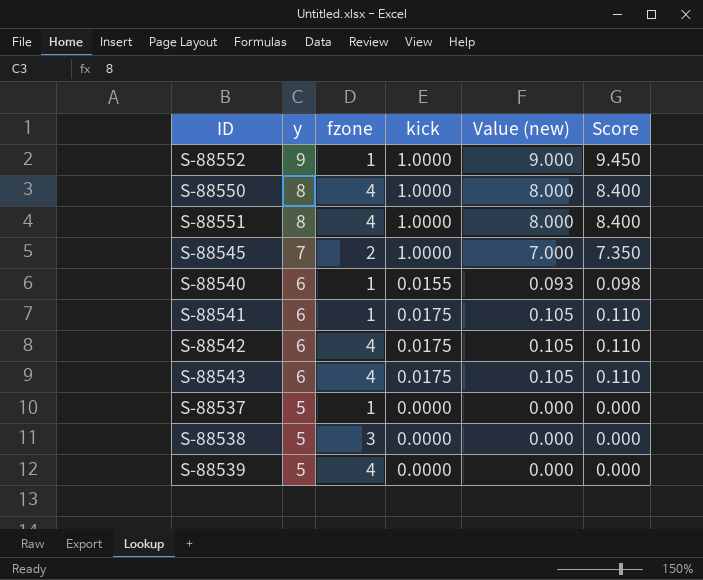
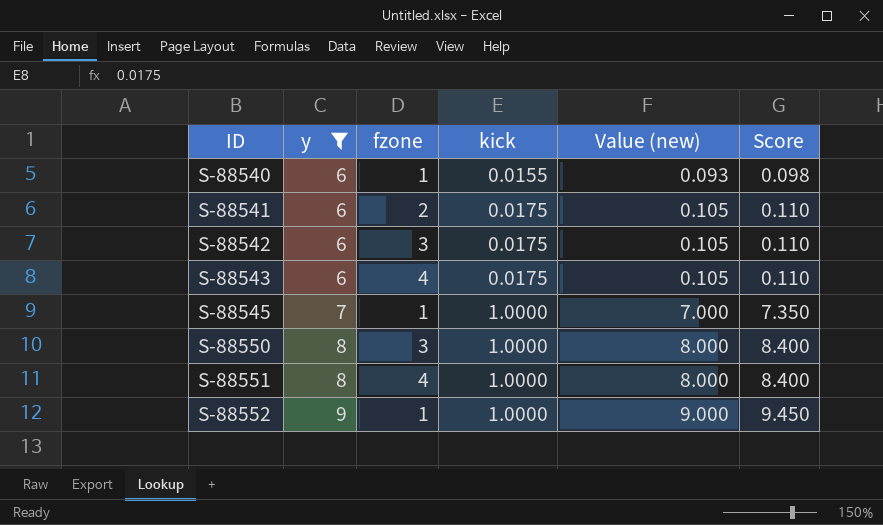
filter: none -> y != 5
row order: y descending -> ID ascending
S-88541 | fzone: 1 -> 2
S-88542 | fzone: 4 -> 3
S-88545 | fzone: 2 -> 1
S-88550 | fzone: 4 -> 3

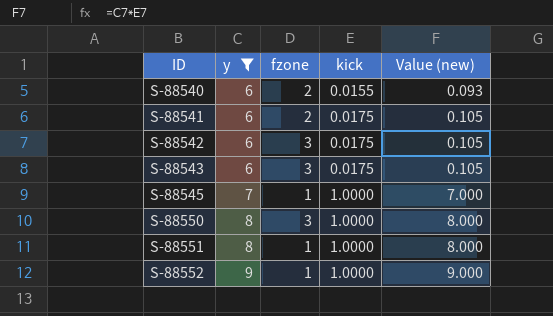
column Score | formula: [Value (new)] * 1.05 -> none
S-88540 | fzone: 1 -> 2
S-88543 | fzone: 4 -> 3
S-88551 | fzone: 4 -> 1

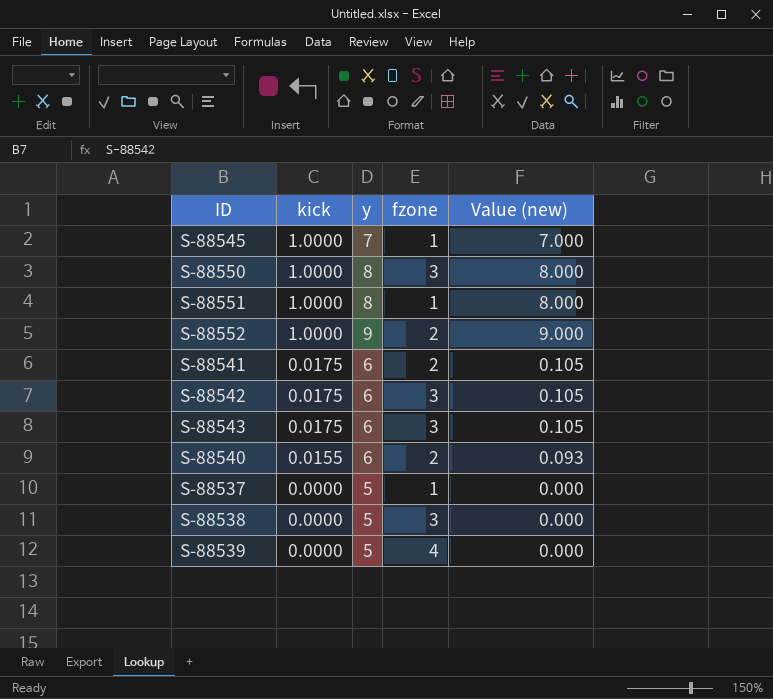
filter: y != 5 -> none
row order: ID ascending -> kick descending
column kick | position: 4 -> 2
S-88552 | fzone: 1 -> 2

